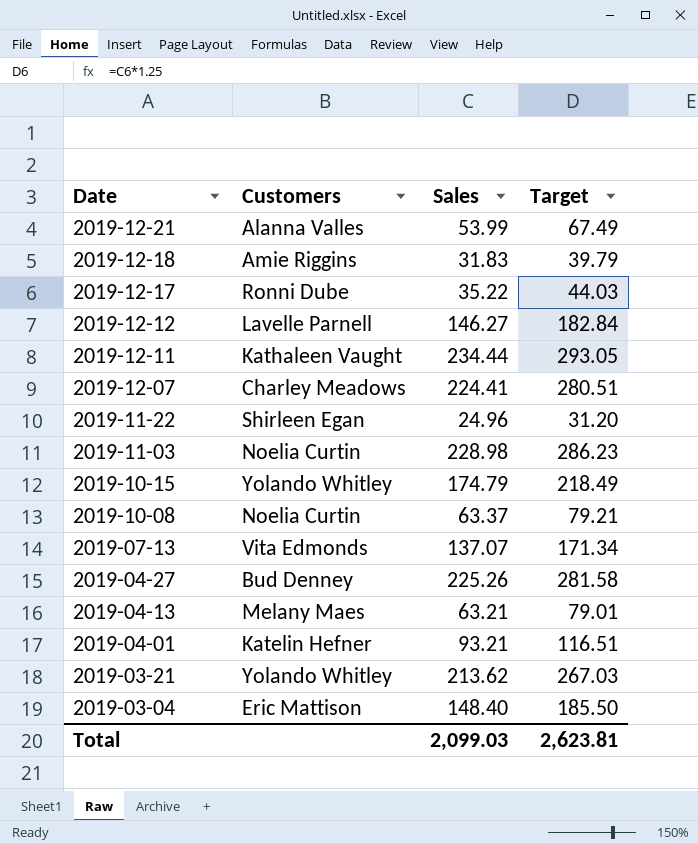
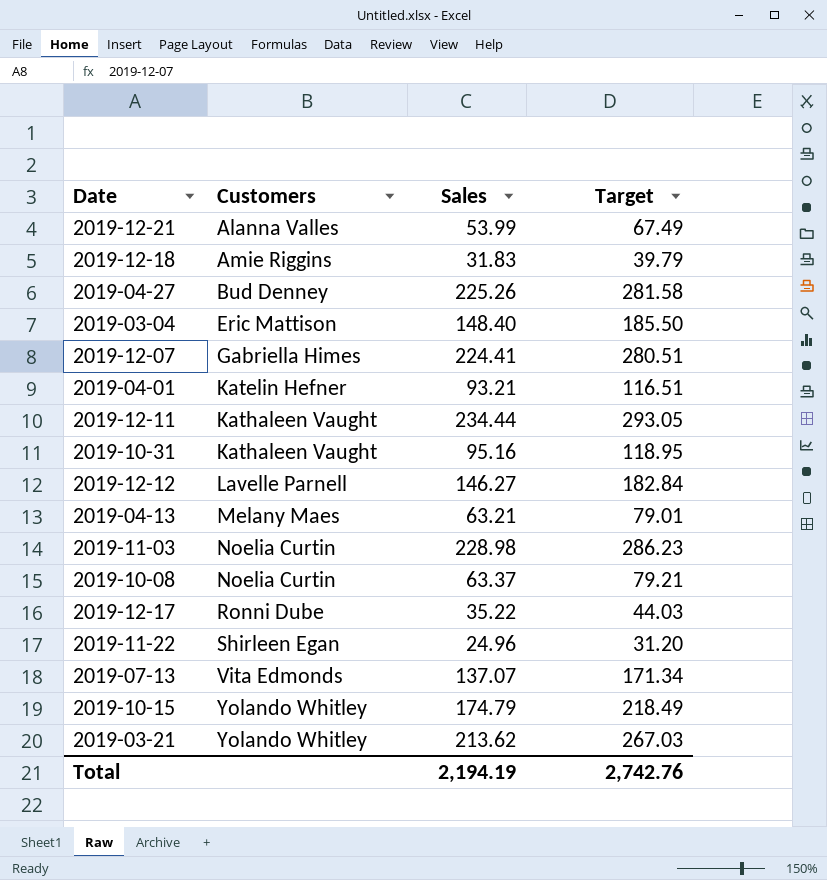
row order: Date descending -> Customers ascending
2019-12-07 | Customers: Charley Meadows -> Gabriella Himes
row 2019-10-31: none -> Kathaleen Vaught | 95.16 | 118.95
Total | Sales: 2,099.03 -> 2,194.19
Total | Target: 2,623.81 -> 2,742.76

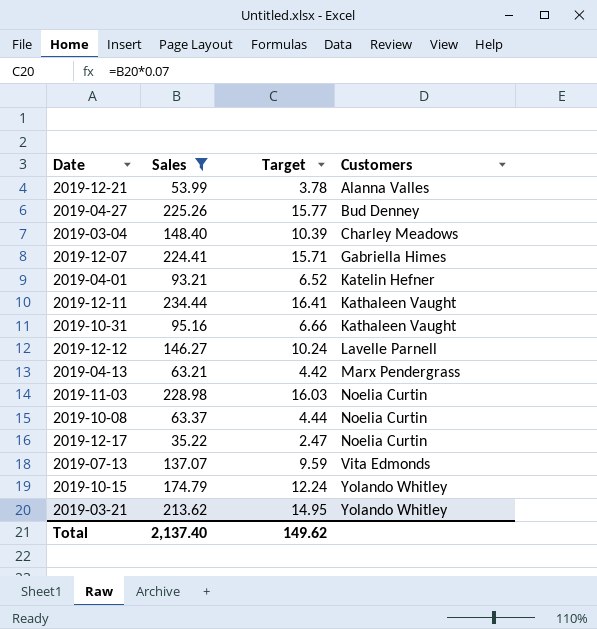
filter: none -> Sales >= 35.22
column Target | formula: [Sales] * 1.25 -> [Sales] * 0.07
column Customers | position: 2 -> 4
2019-03-04 | Customers: Eric Mattison -> Charley Meadows
2019-04-13 | Customers: Melany Maes -> Marx Pendergrass
2019-12-17 | Customers: Ronni Dube -> Noelia Curtin
Total | Sales: 2,194.19 -> 2,137.40
Total | Target: 2,742.76 -> 149.62

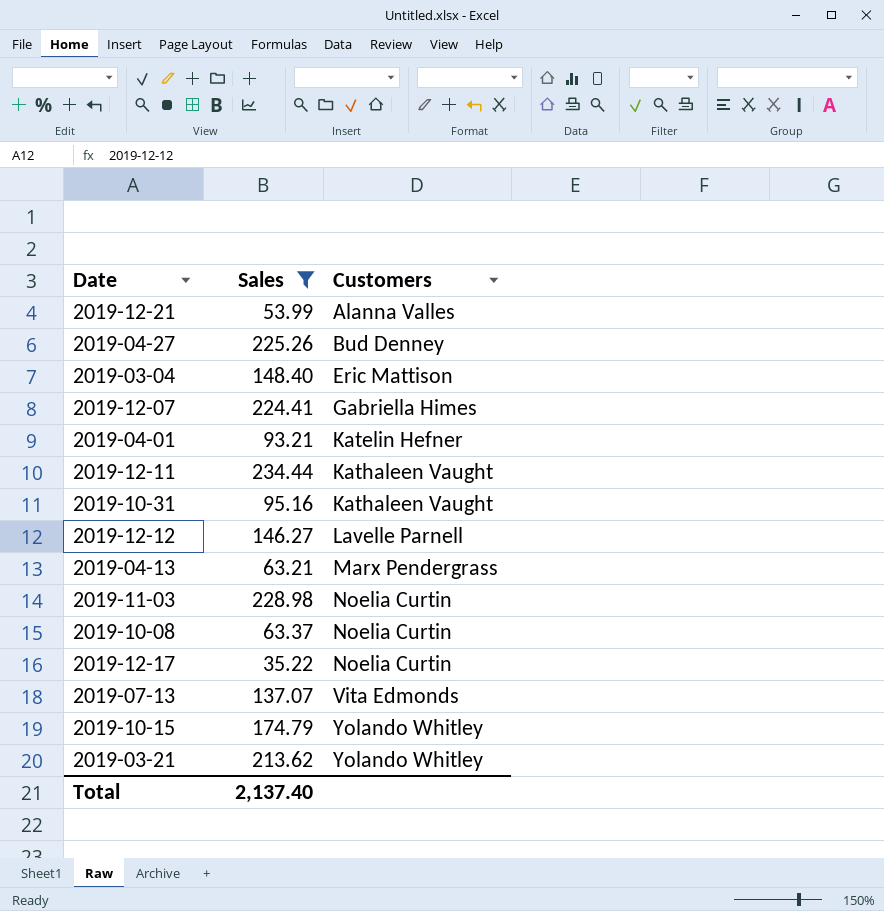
column Target | formula: [Sales] * 0.07 -> none
2019-03-04 | Customers: Charley Meadows -> Eric Mattison

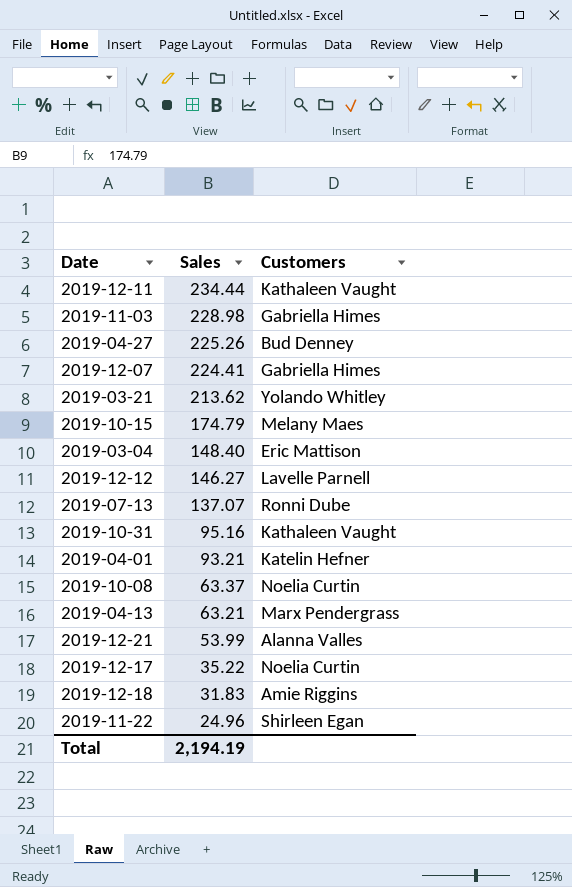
filter: Sales >= 35.22 -> none
row order: Customers ascending -> Sales descending
2019-11-03 | Customers: Noelia Curtin -> Gabriella Himes
2019-10-15 | Customers: Yolando Whitley -> Melany Maes
2019-07-13 | Customers: Vita Edmonds -> Ronni Dube
Total | Sales: 2,137.40 -> 2,194.19

